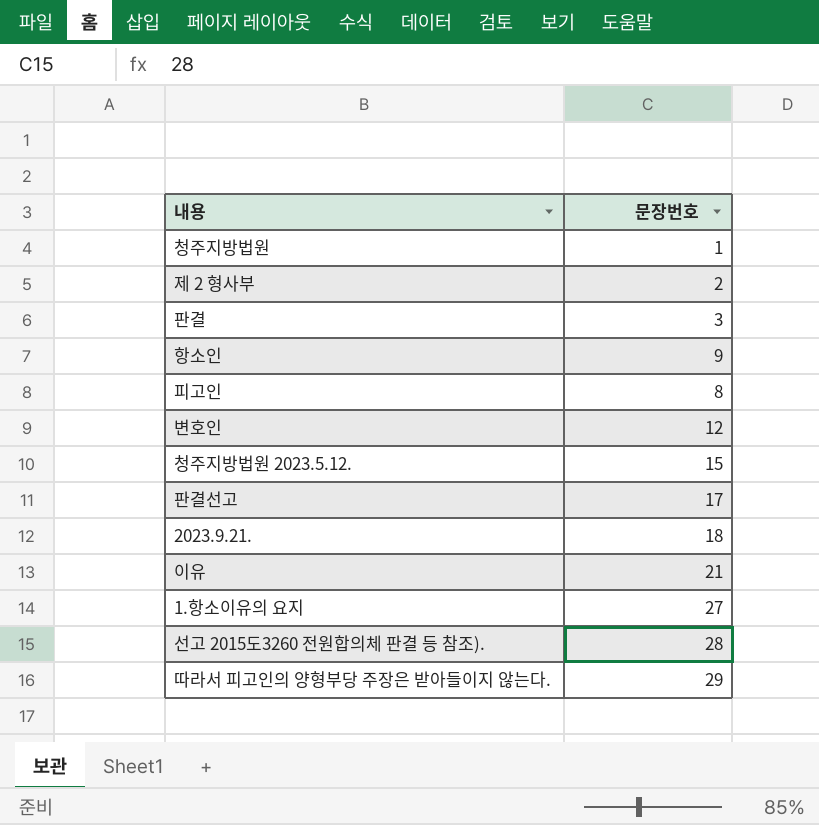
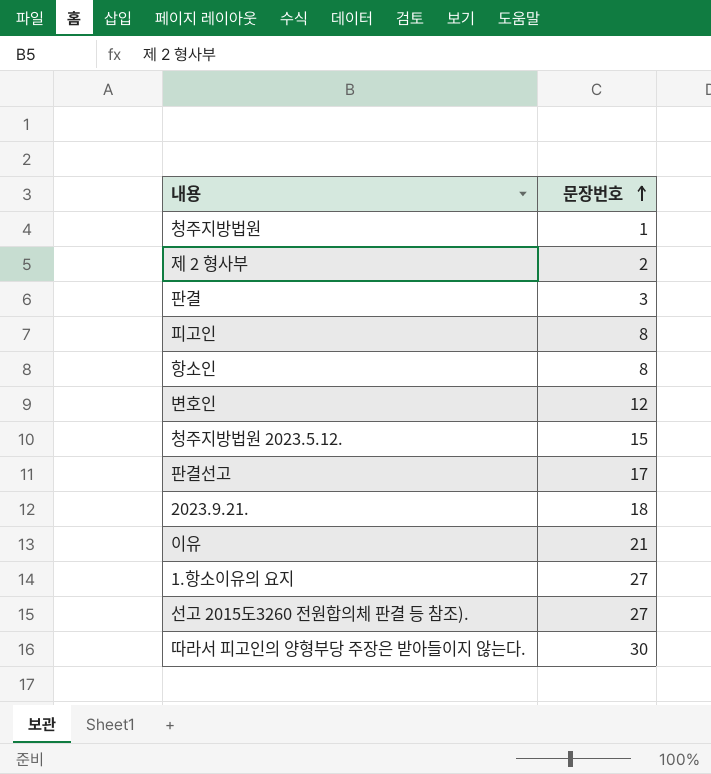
row order: none -> 문장번호 ascending
항소인 | 문장번호: 9 -> 8
선고 2015도3260 전원합의체 판결 등 참조). | 문장번호: 28 -> 27
따라서 피고인의 양형부당 주장은 받아들이지 않는다. | 문장번호: 29 -> 30

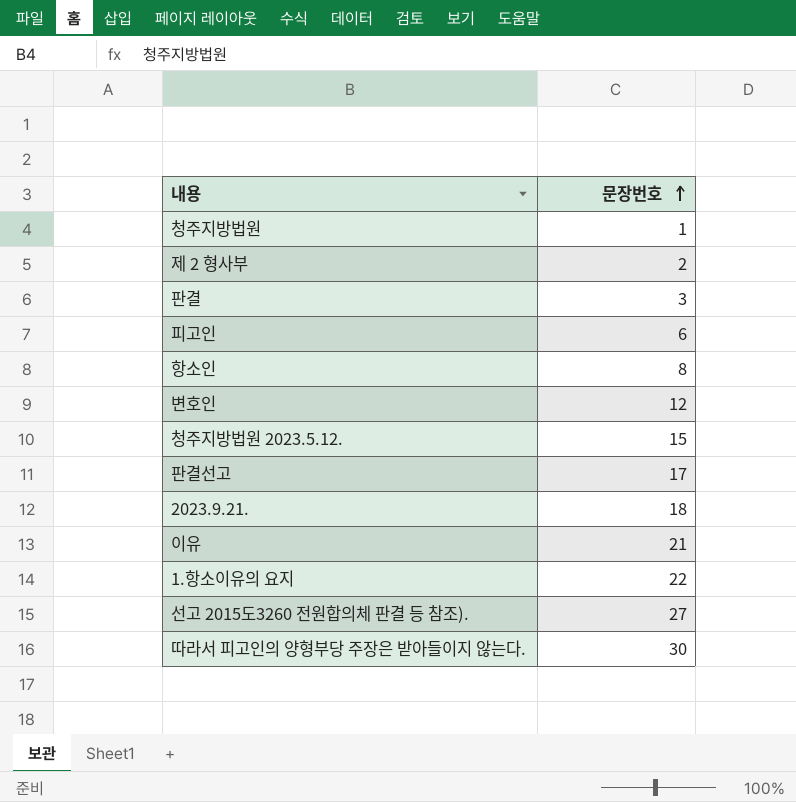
피고인 | 문장번호: 8 -> 6
1.항소이유의 요지 | 문장번호: 27 -> 22

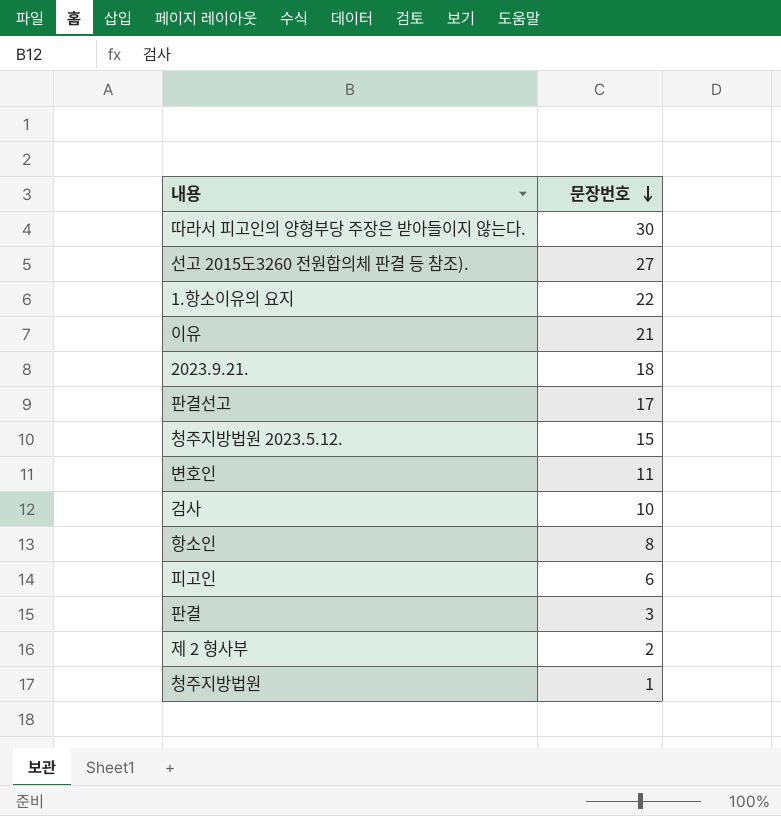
row order: 문장번호 ascending -> 문장번호 descending
변호인 | 문장번호: 12 -> 11
row 검사: none -> 10

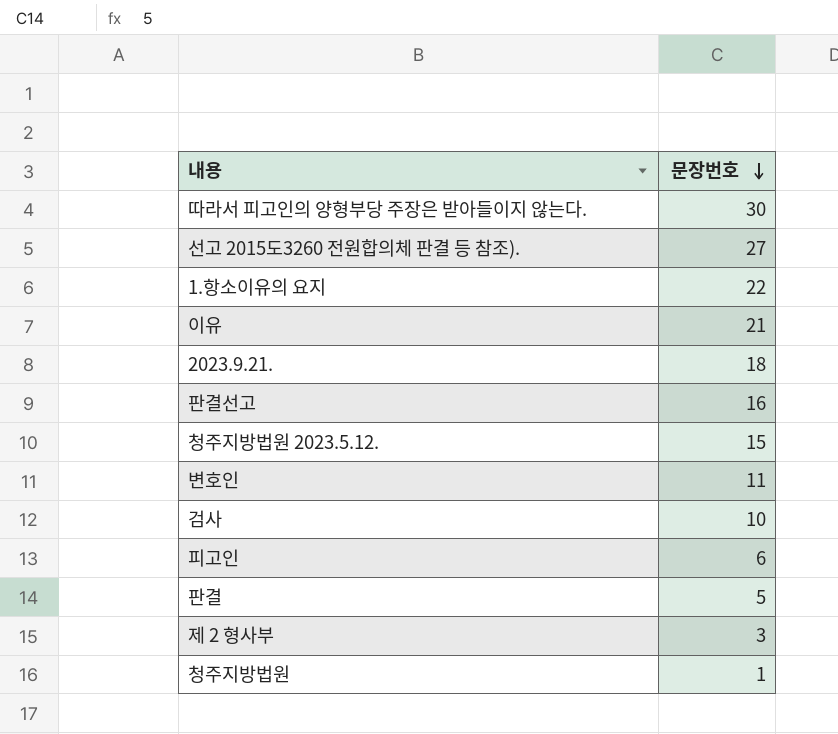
row 항소인: 8 -> none
판결선고 | 문장번호: 17 -> 16
판결 | 문장번호: 3 -> 5
제 2 형사부 | 문장번호: 2 -> 3

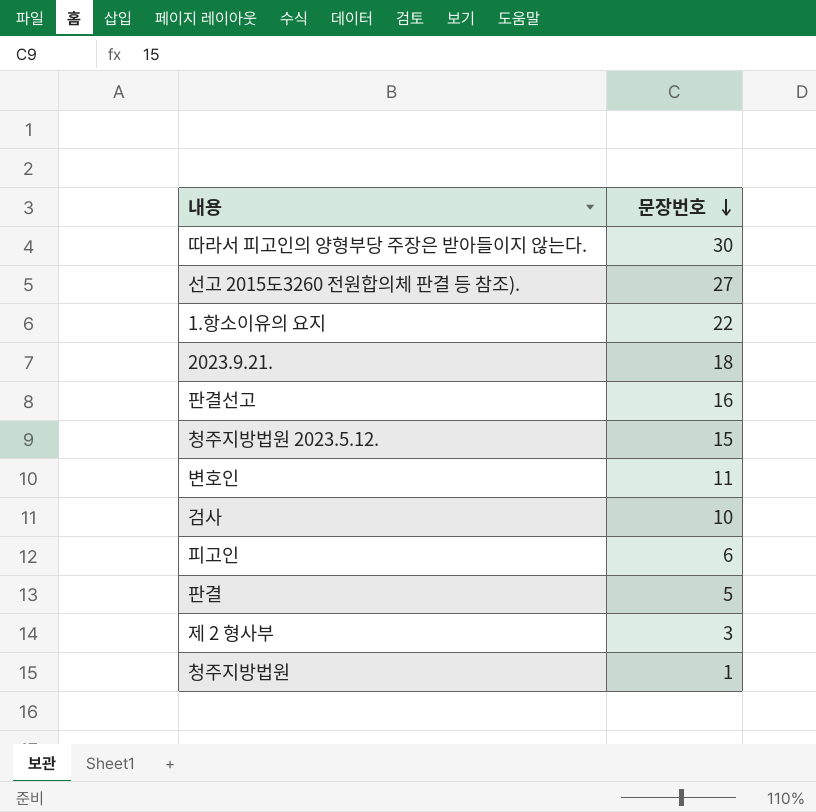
row 이유: 21 -> none

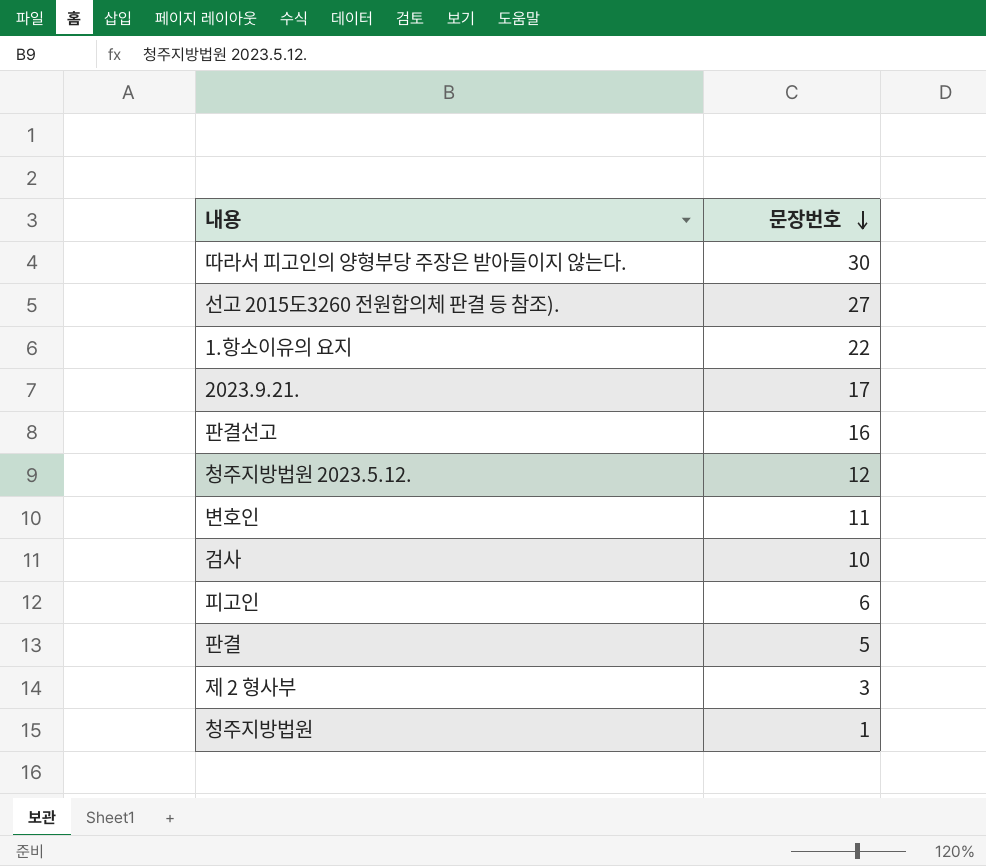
2023.9.21. | 문장번호: 18 -> 17
청주지방법원 2023.5.12. | 문장번호: 15 -> 12

